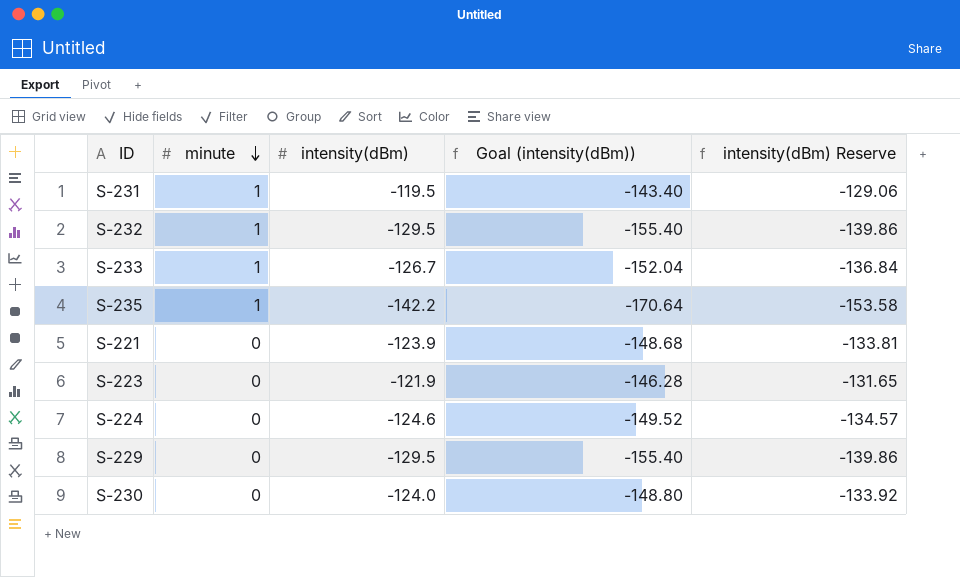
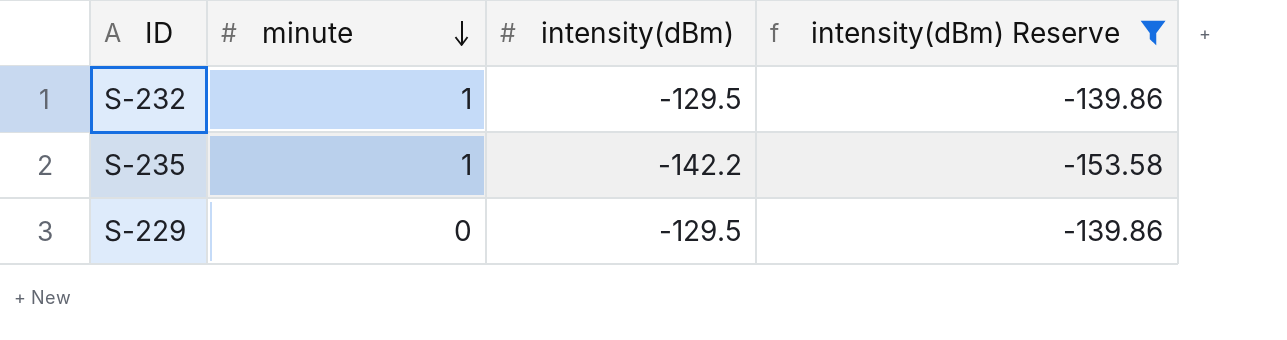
filter: none -> intensity(dBm) Reserve <= -139.86
column Goal (intensity(dBm)) | formula: [intensity(dBm)] * 1.2 -> none

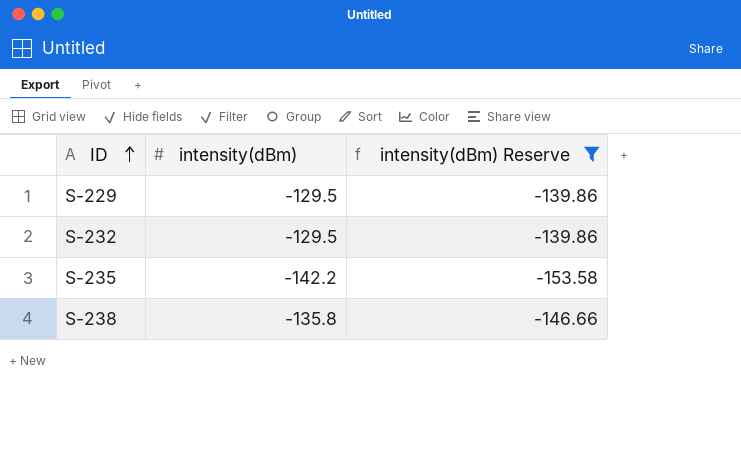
row order: minute descending -> ID ascending
column minute | position: 2 -> none
row S-238: none -> -135.8 | -146.66

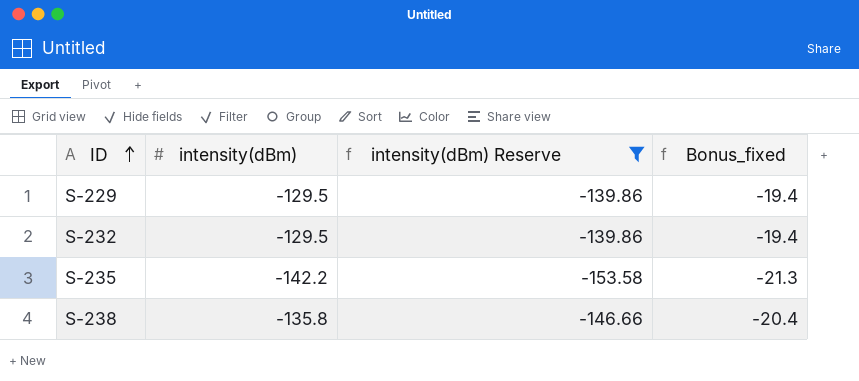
column Bonus_fixed | formula: none -> [intensity(dBm)] * 0.15

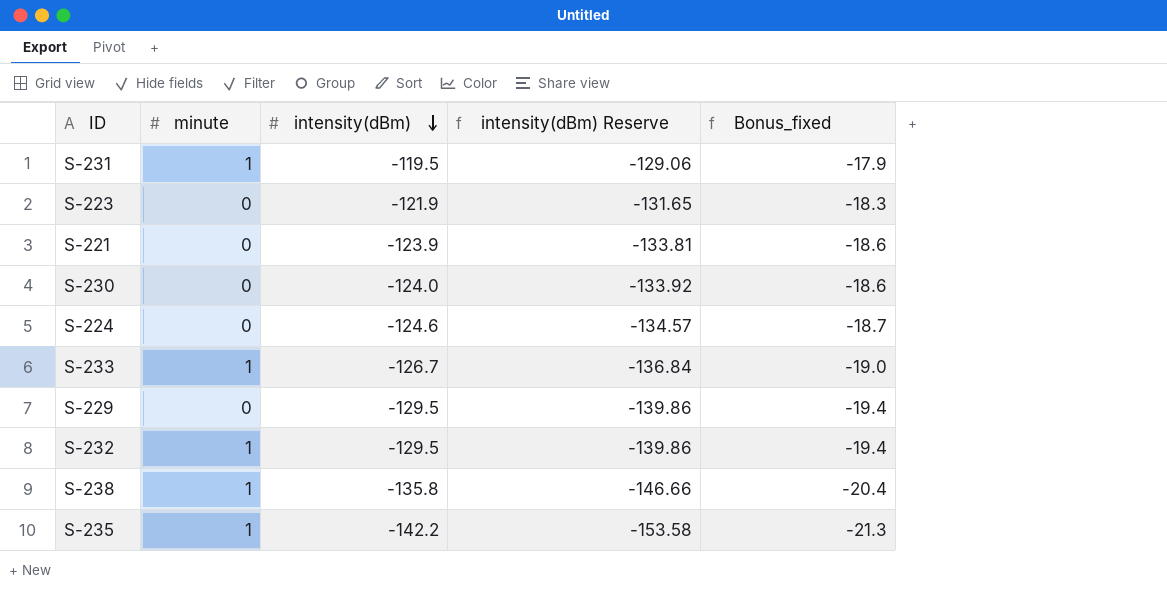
filter: intensity(dBm) Reserve <= -139.86 -> none
row order: ID ascending -> intensity(dBm) descending
column minute | position: none -> 2

